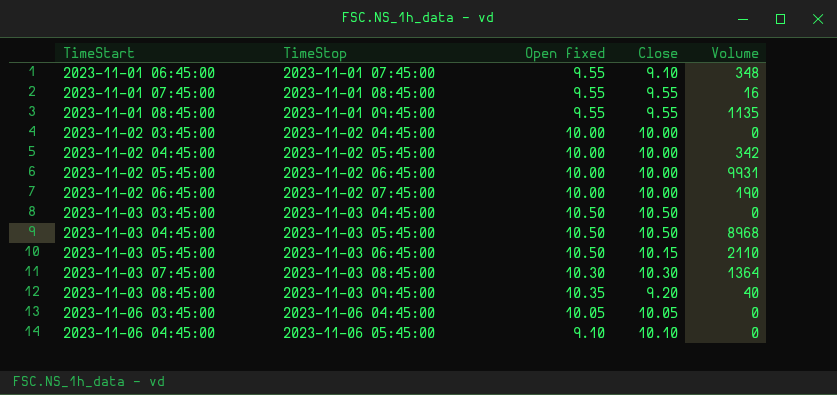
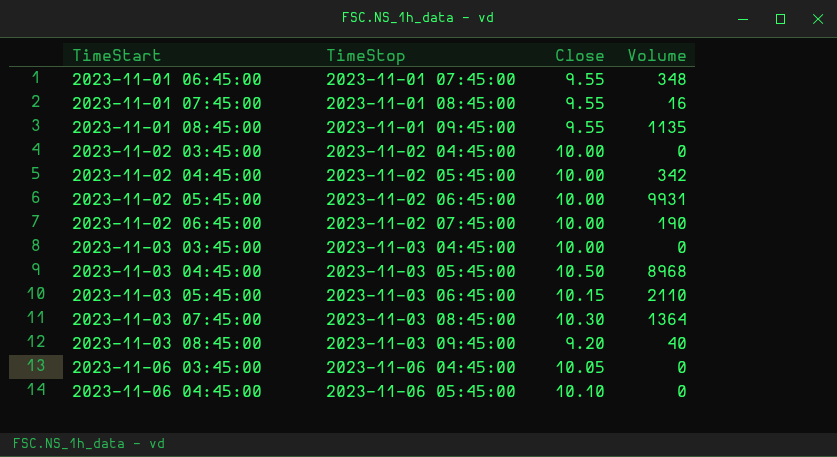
column Open fixed | position: 3 -> none
2023-11-01 06:45:00 | Close: 9.10 -> 9.55
2023-11-03 03:45:00 | Close: 10.50 -> 10.00

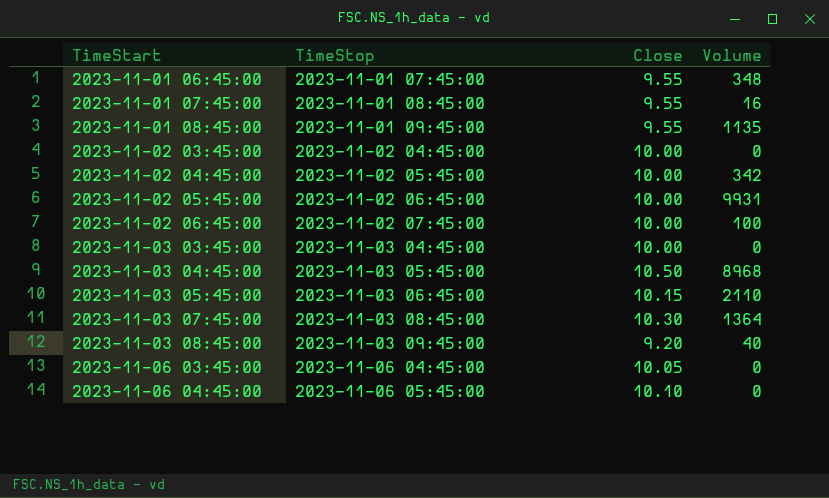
2023-11-02 06:45:00 | Volume: 190 -> 100

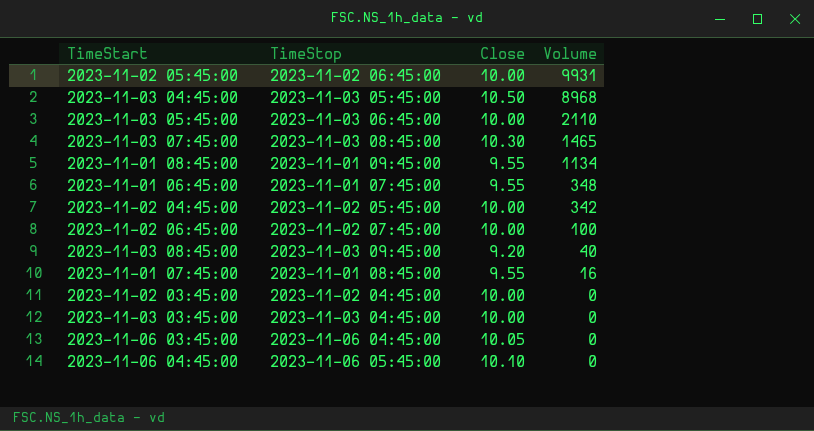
row order: TimeStart ascending -> Volume descending
2023-11-03 05:45:00 | Close: 10.15 -> 10.00
2023-11-03 07:45:00 | Volume: 1364 -> 1465
2023-11-01 08:45:00 | Volume: 1135 -> 1134

